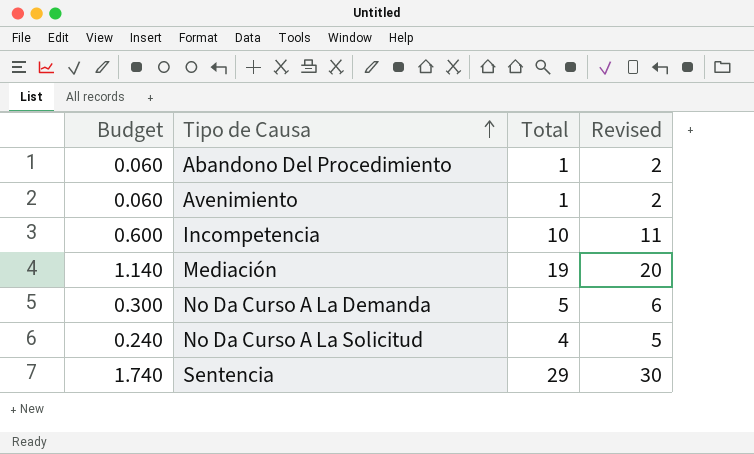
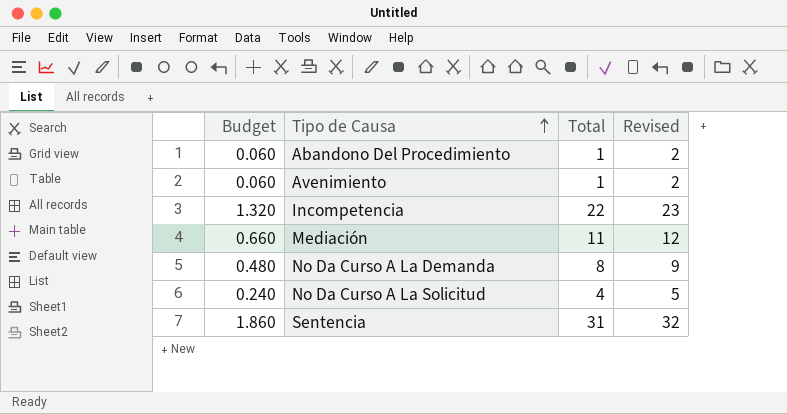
Incompetencia | Budget: 0.600 -> 1.320
Incompetencia | Total: 10 -> 22
Incompetencia | Revised: 11 -> 23
Mediación | Budget: 1.140 -> 0.660
Mediación | Total: 19 -> 11
Mediación | Revised: 20 -> 12
No Da Curso A La Demanda | Budget: 0.300 -> 0.480
No Da Curso A La Demanda | Total: 5 -> 8
No Da Curso A La Demanda | Revised: 6 -> 9
Sentencia | Budget: 1.740 -> 1.860
Sentencia | Total: 29 -> 31
Sentencia | Revised: 30 -> 32

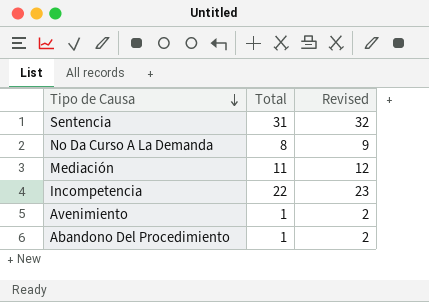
row order: Tipo de Causa ascending -> Tipo de Causa descending
column Budget | formula: [Total] * 0.06 -> none
row No Da Curso A La Solicitud: 0.240 | 4 | 5 -> none

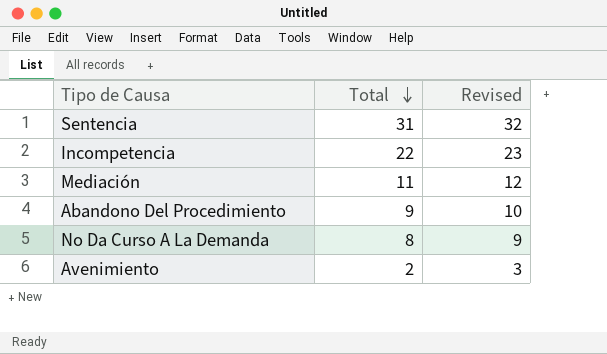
row order: Tipo de Causa descending -> Total descending
Abandono Del Procedimiento | Total: 1 -> 9
Abandono Del Procedimiento | Revised: 2 -> 10
Avenimiento | Total: 1 -> 2
Avenimiento | Revised: 2 -> 3

